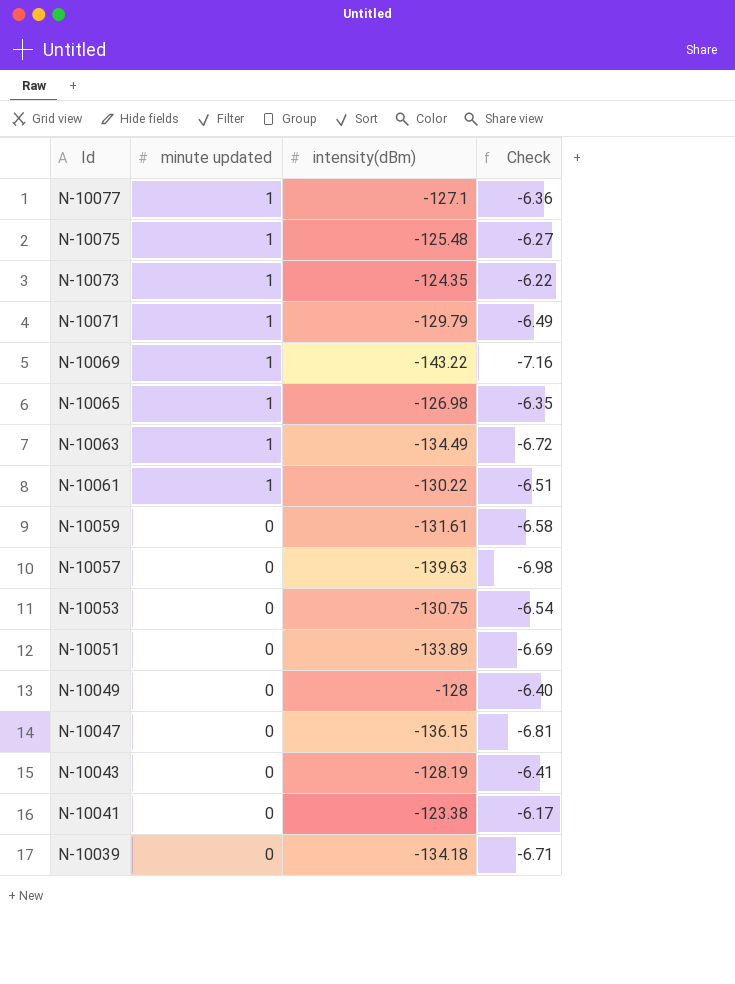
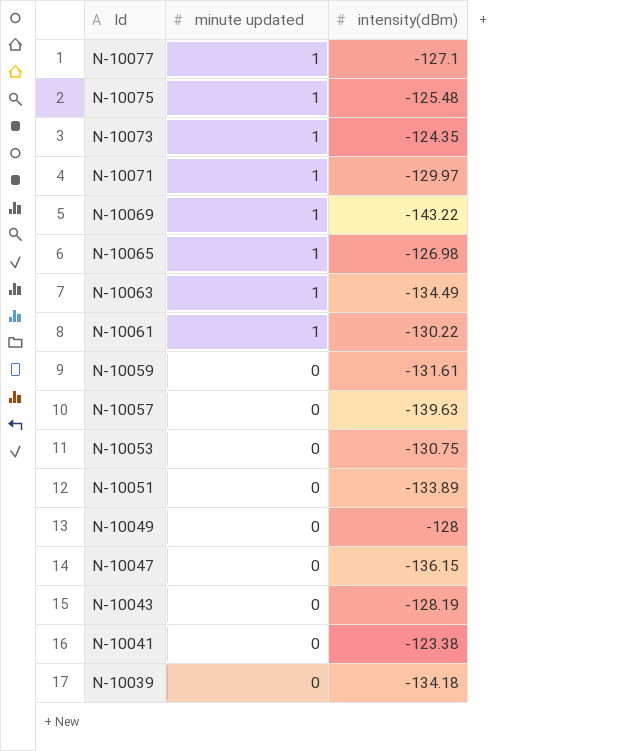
column Check | formula: [intensity(dBm)] * 0.05 -> none
N-10071 | intensity(dBm): -129.79 -> -129.97

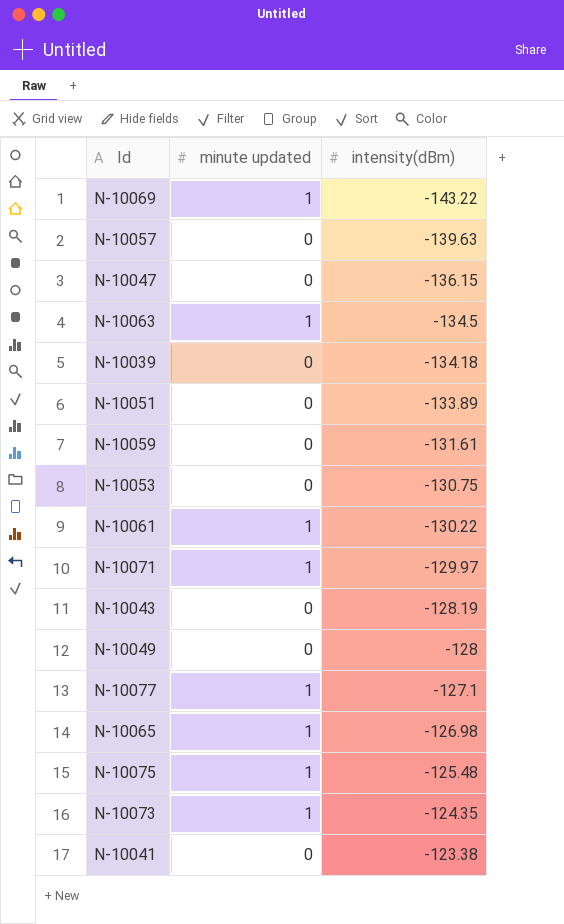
row order: Id descending -> intensity(dBm) ascending
N-10063 | intensity(dBm): -134.49 -> -134.5

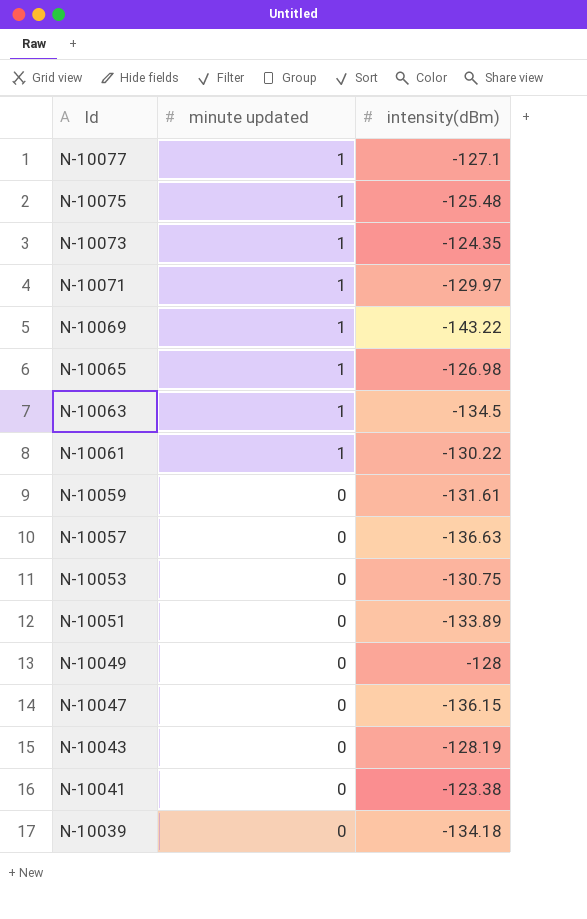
row order: intensity(dBm) ascending -> Id descending
N-10057 | intensity(dBm): -139.63 -> -136.63

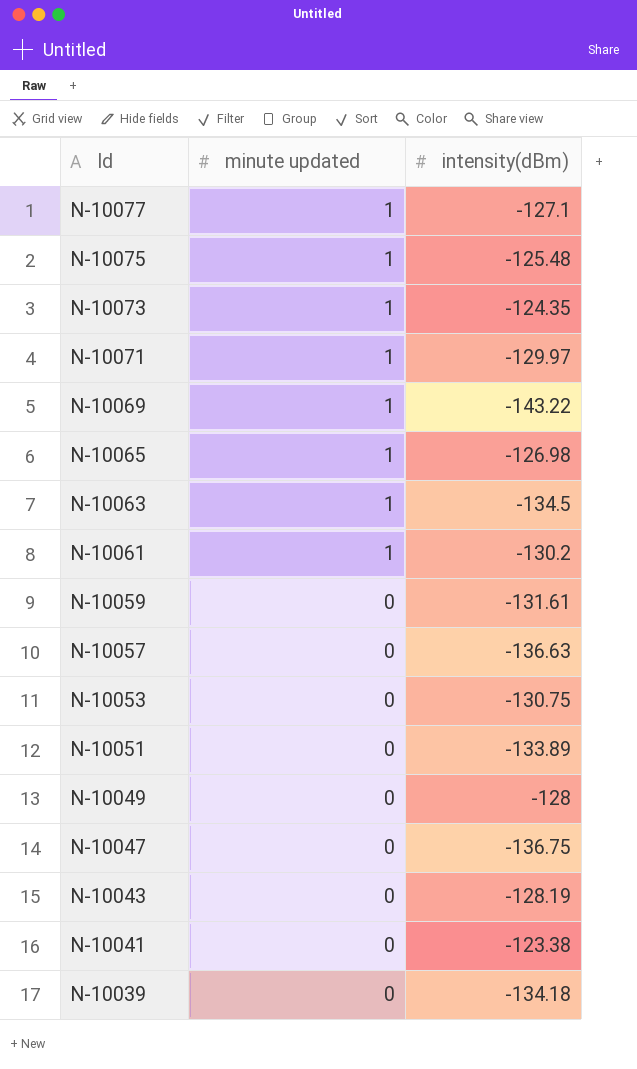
N-10061 | intensity(dBm): -130.22 -> -130.2
N-10047 | intensity(dBm): -136.15 -> -136.75

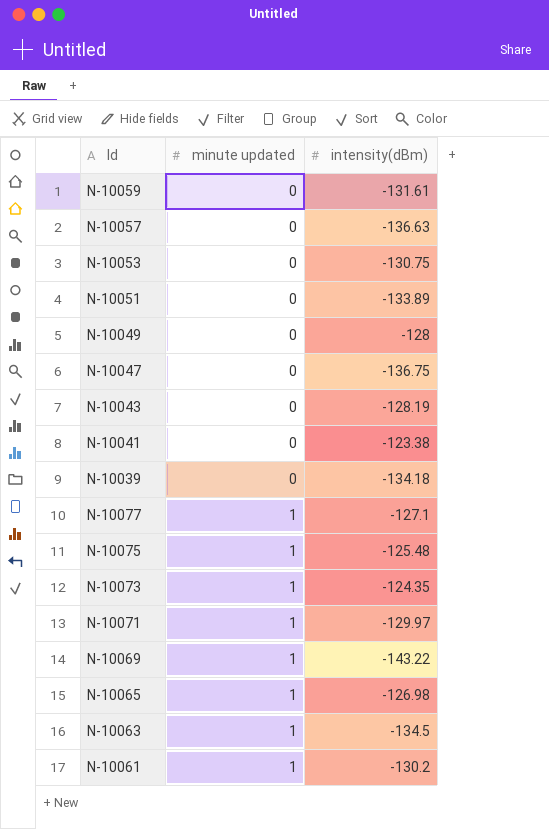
row order: Id descending -> minute updated ascending

